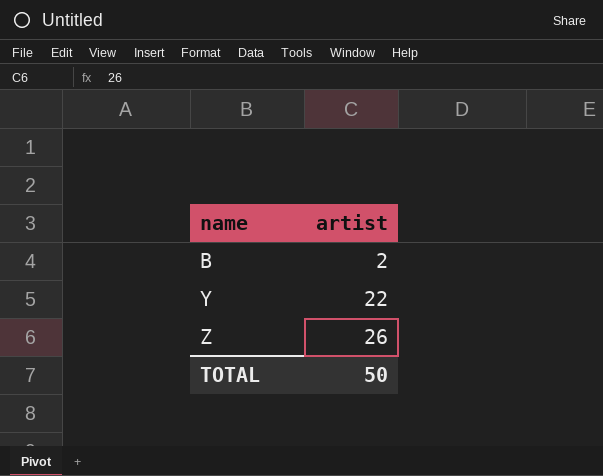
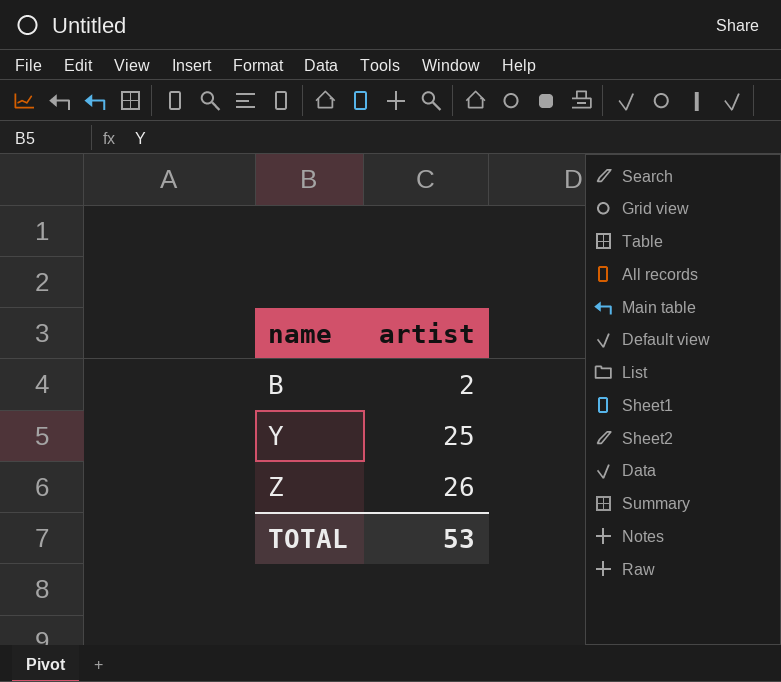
Y | artist: 22 -> 25
TOTAL | artist: 50 -> 53

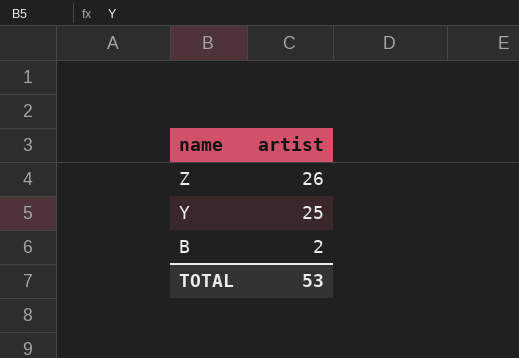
row order: name ascending -> name descending

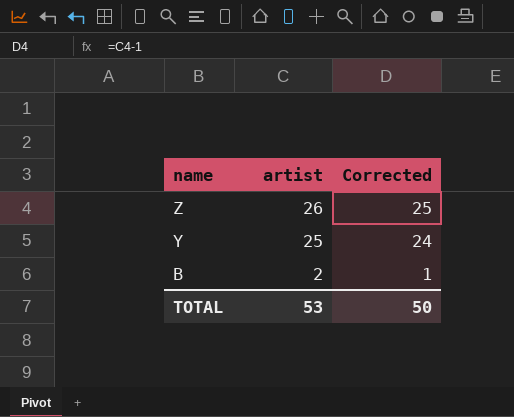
column Corrected | formula: none -> [artist] - 1

